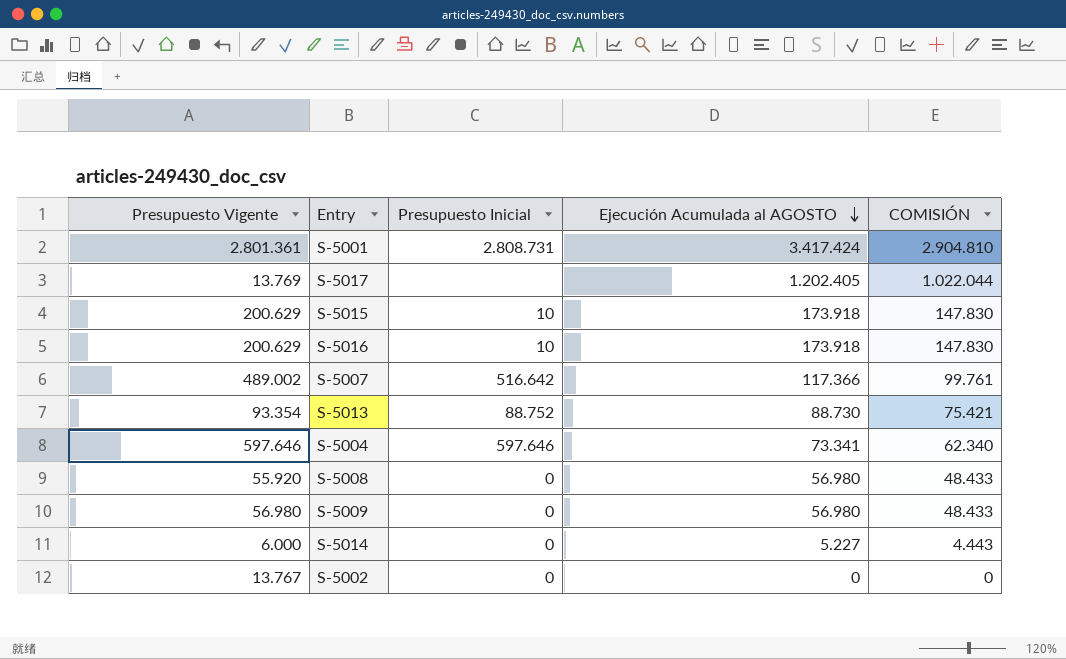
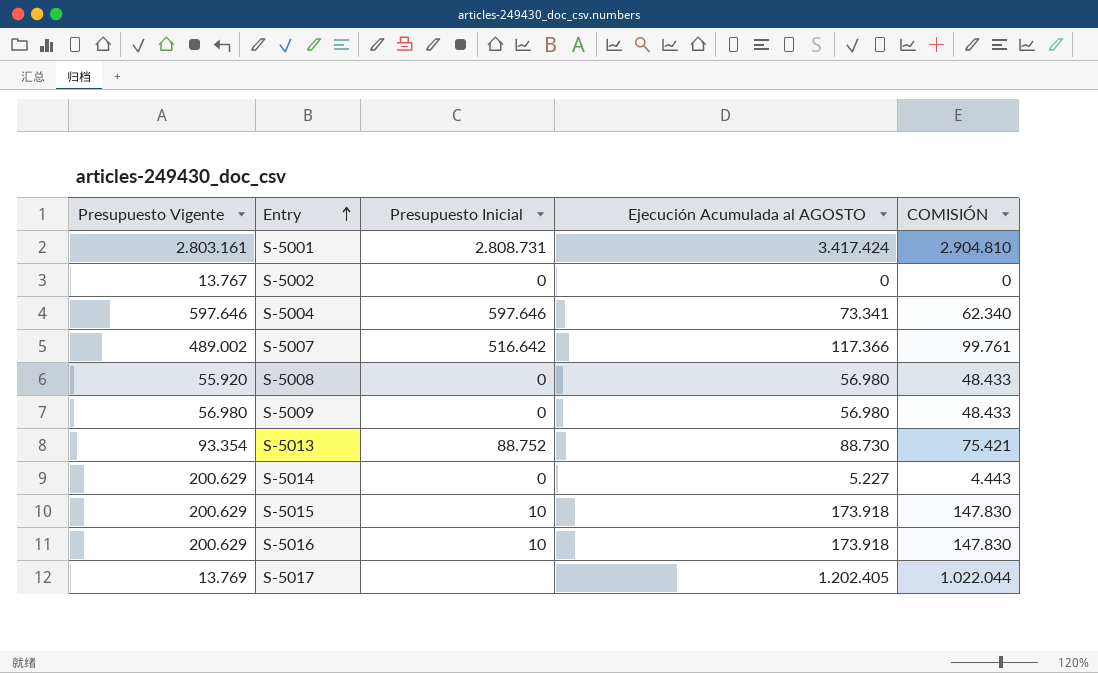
row order: Ejecución Acumulada al AGOSTO descending -> Entry ascending
S-5001 | Presupuesto Vigente: 2.801.361 -> 2.803.161
S-5014 | Presupuesto Vigente: 6.000 -> 200.629

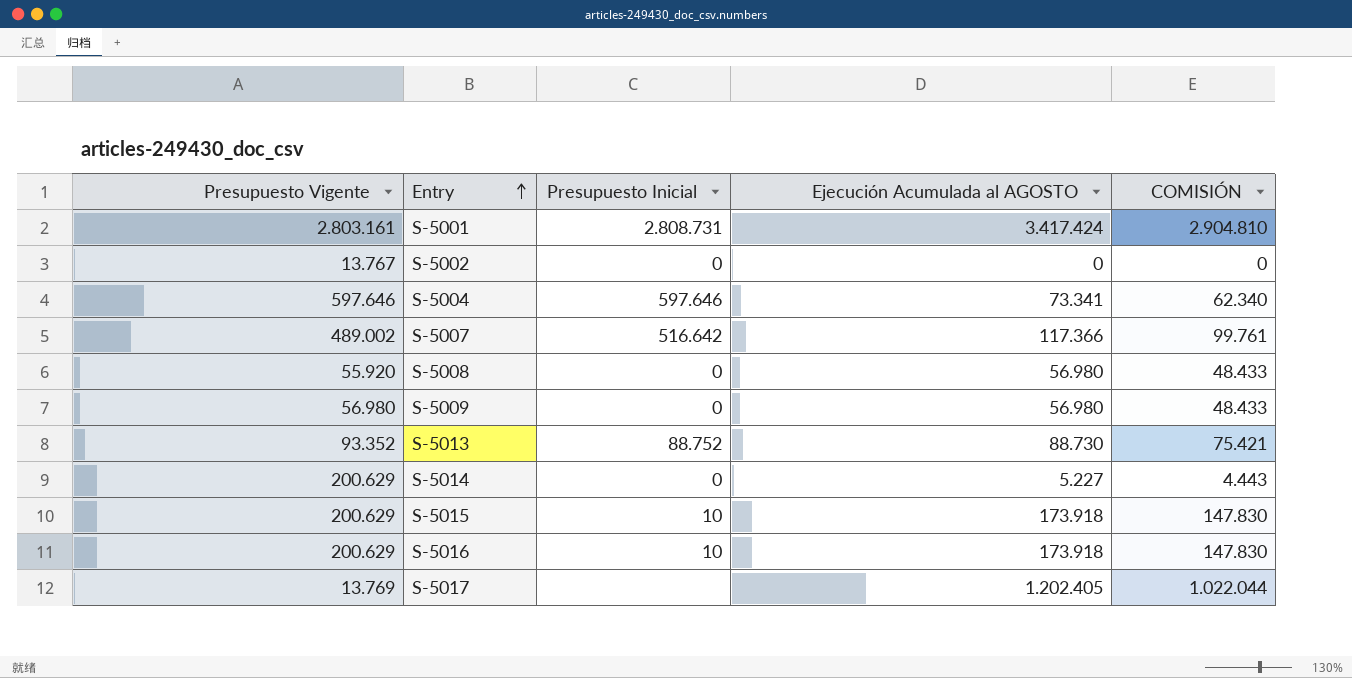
S-5013 | Presupuesto Vigente: 93.354 -> 93.352

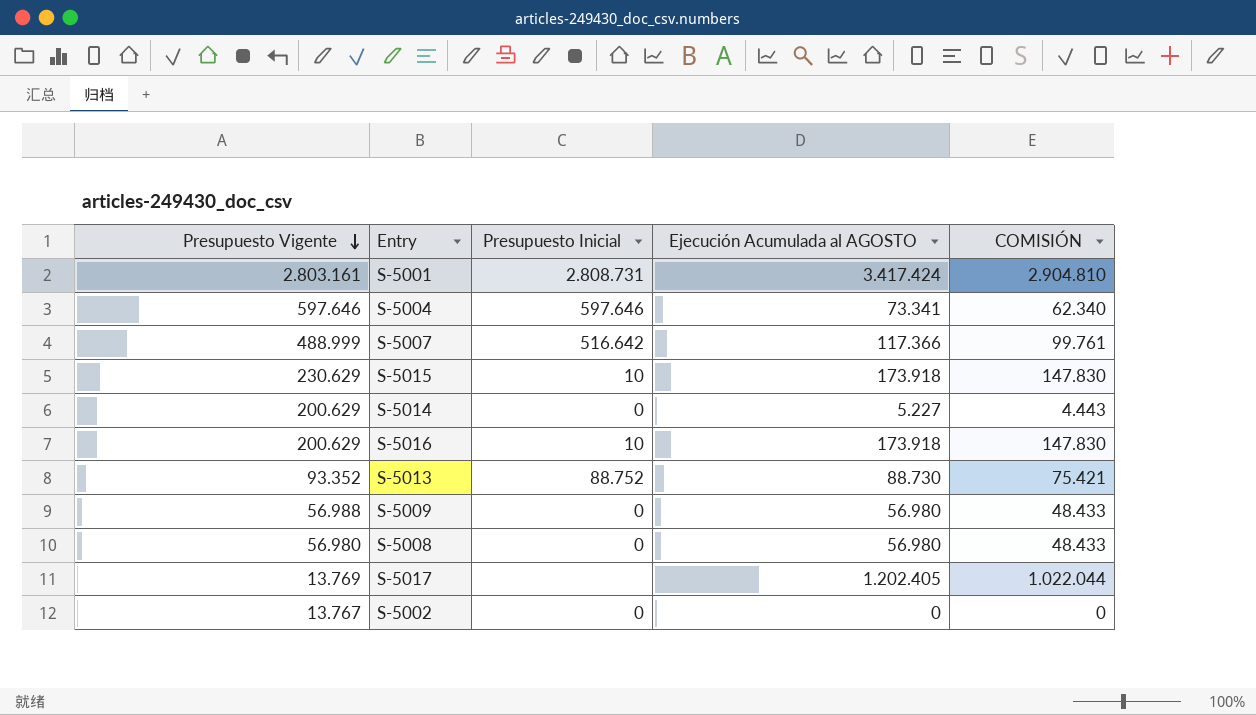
row order: Entry ascending -> Presupuesto Vigente descending
S-5007 | Presupuesto Vigente: 489.002 -> 488.999
S-5015 | Presupuesto Vigente: 200.629 -> 230.629
S-5009 | Presupuesto Vigente: 56.980 -> 56.988
S-5008 | Presupuesto Vigente: 55.920 -> 56.980

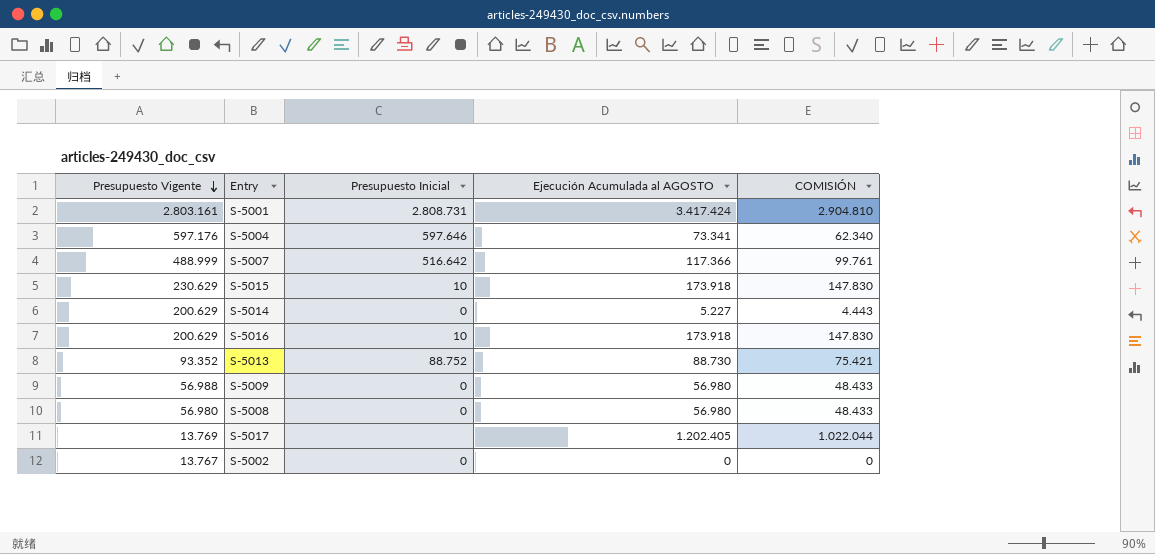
S-5004 | Presupuesto Vigente: 597.646 -> 597.176

